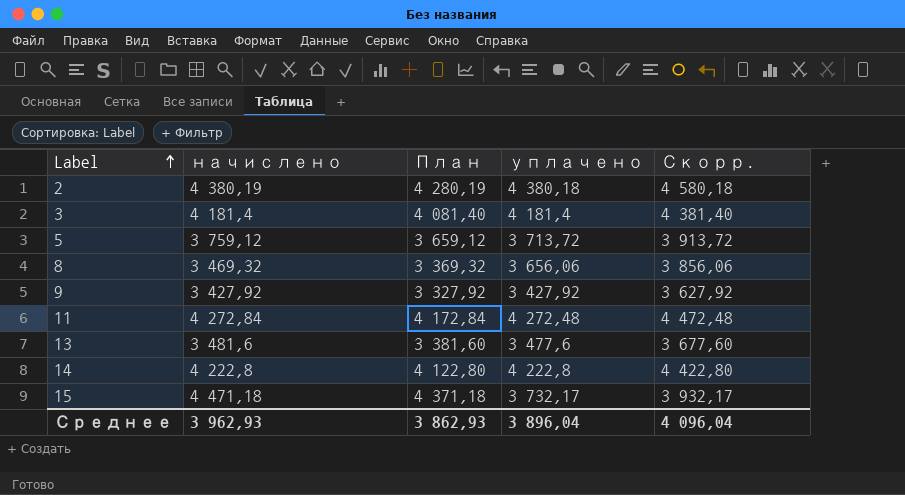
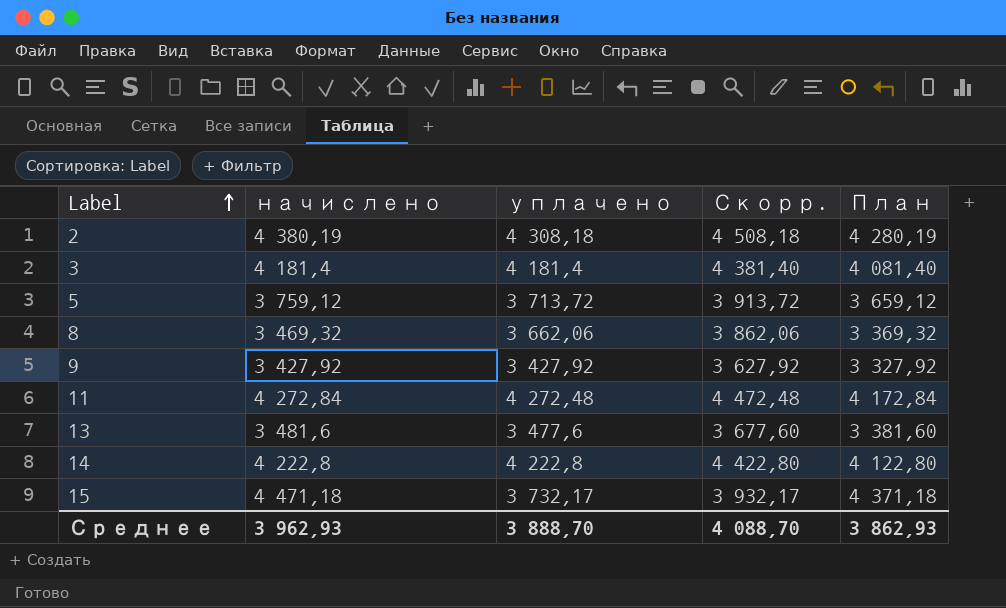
column План | position: 3 -> 5
2 | уплачено: 4 380,18 -> 4 308,18
2 | Скорр.: 4 580,18 -> 4 508,18
8 | уплачено: 3 656,06 -> 3 662,06
8 | Скорр.: 3 856,06 -> 3 862,06
Среднее | уплачено: 3 896,04 -> 3 888,70
Среднее | Скорр.: 4 096,04 -> 4 088,70

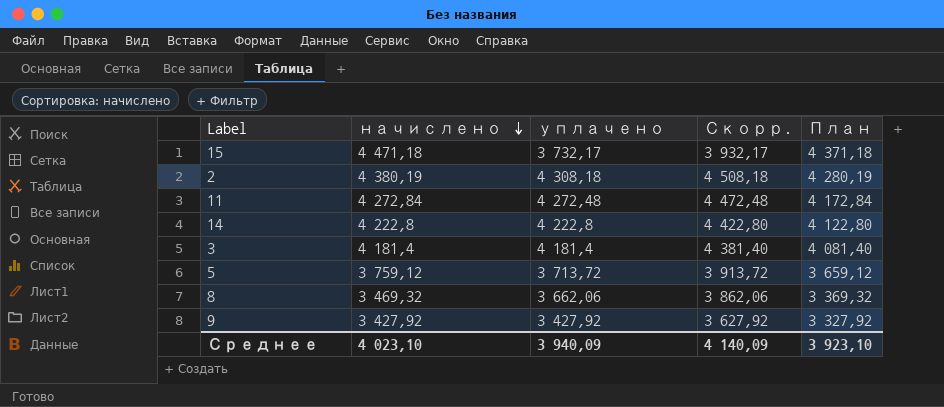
row order: Label ascending -> начислено descending
row 13: 3 481,6 | 3 477,6 | 3 677,60 | 3 381,60 -> none
Среднее | начислено: 3 962,93 -> 4 023,10
Среднее | уплачено: 3 888,70 -> 3 940,09
Среднее | Скорр.: 4 088,70 -> 4 140,09
Среднее | План: 3 862,93 -> 3 923,10

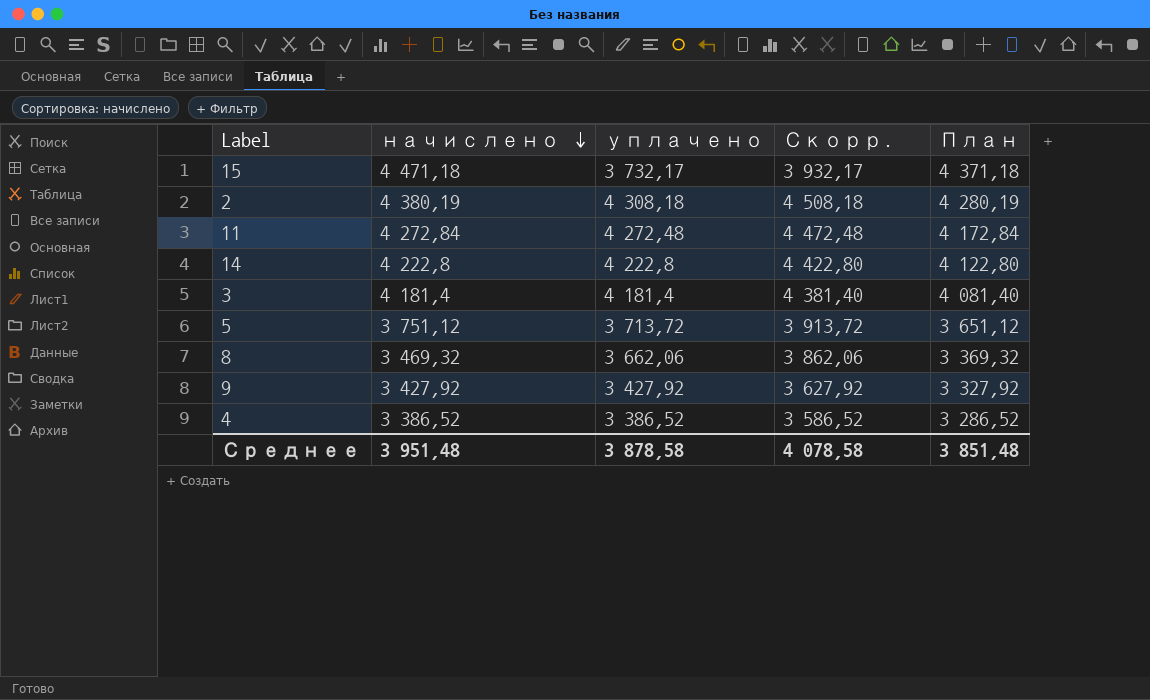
5 | начислено: 3 759,12 -> 3 751,12
5 | План: 3 659,12 -> 3 651,12
row 4: none -> 3 386,52 | 3 386,52 | 3 586,52 | 3 286,52
Среднее | начислено: 4 023,10 -> 3 951,48
Среднее | уплачено: 3 940,09 -> 3 878,58
Среднее | Скорр.: 4 140,09 -> 4 078,58
Среднее | План: 3 923,10 -> 3 851,48

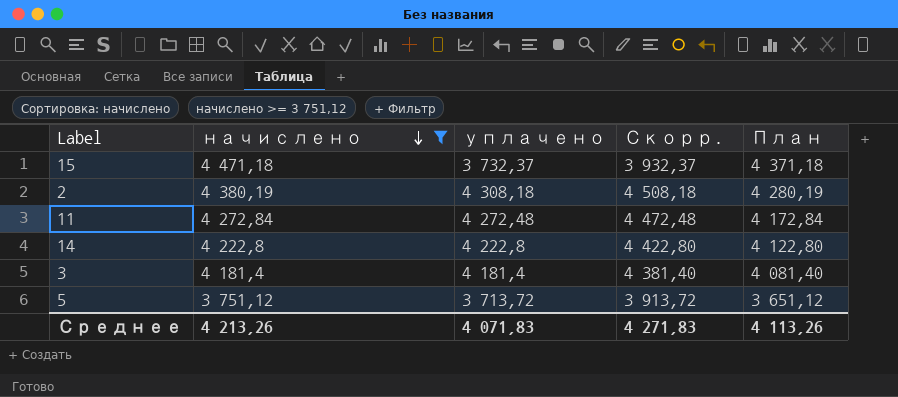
filter: none -> начислено >= 3 751,12
15 | уплачено: 3 732,17 -> 3 732,37
15 | Скорр.: 3 932,17 -> 3 932,37
Среднее | начислено: 3 951,48 -> 4 213,26
Среднее | уплачено: 3 878,58 -> 4 071,83
Среднее | Скорр.: 4 078,58 -> 4 271,83
Среднее | План: 3 851,48 -> 4 113,26

